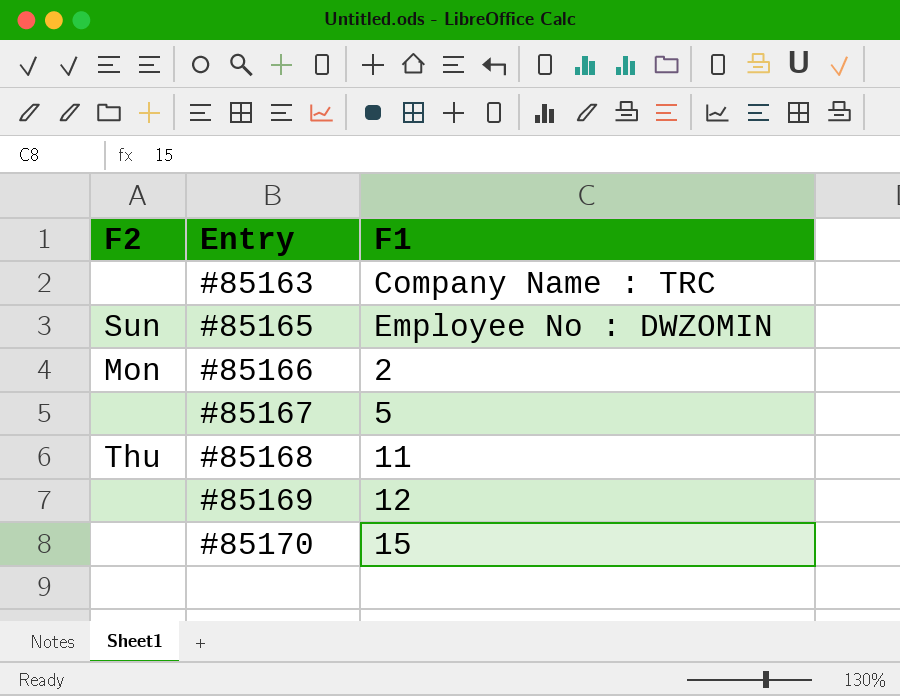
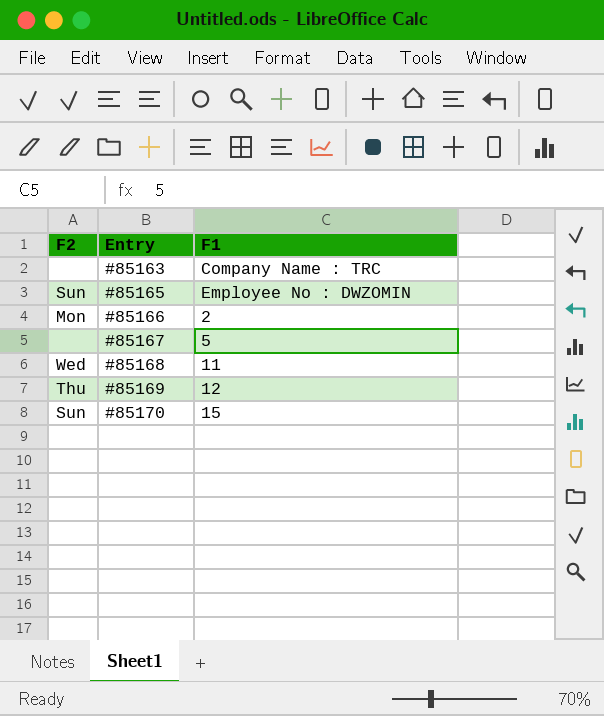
#85168 | F2: Thu -> Wed
#85169 | F2: none -> Thu
#85170 | F2: none -> Sun

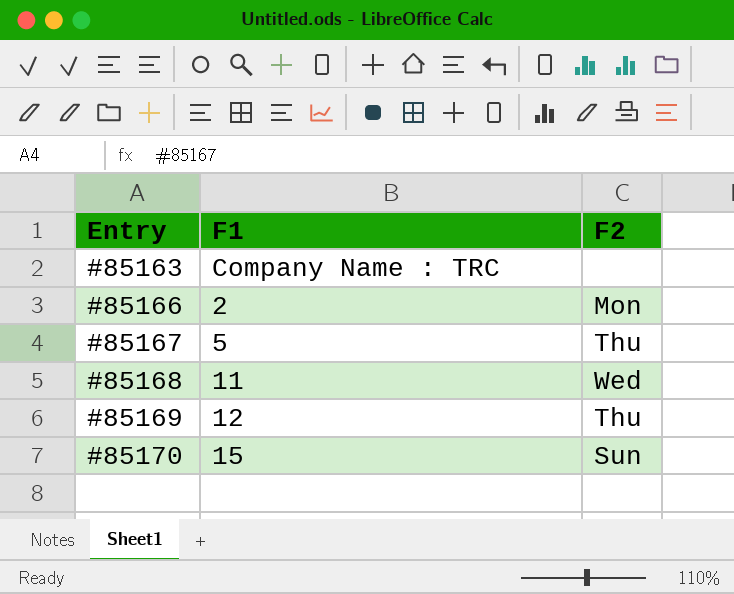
column F2 | position: 1 -> 3
row #85165: Sun | Employee No : DWZOMIN -> none
#85167 | F2: none -> Thu

